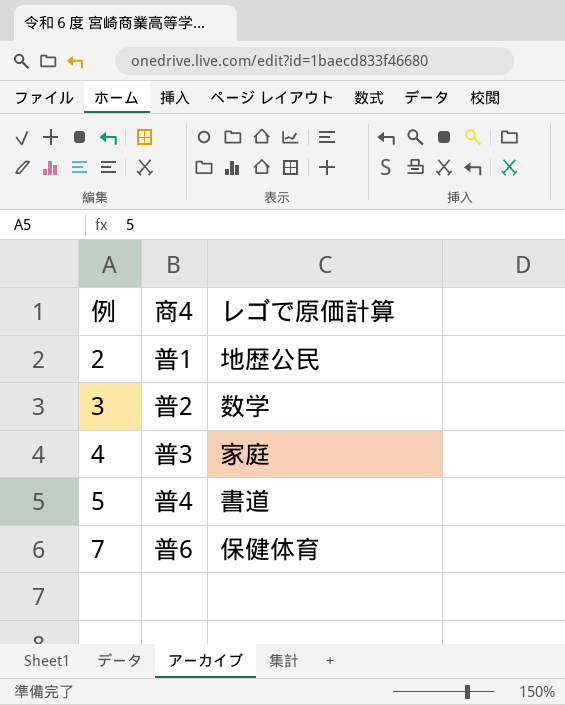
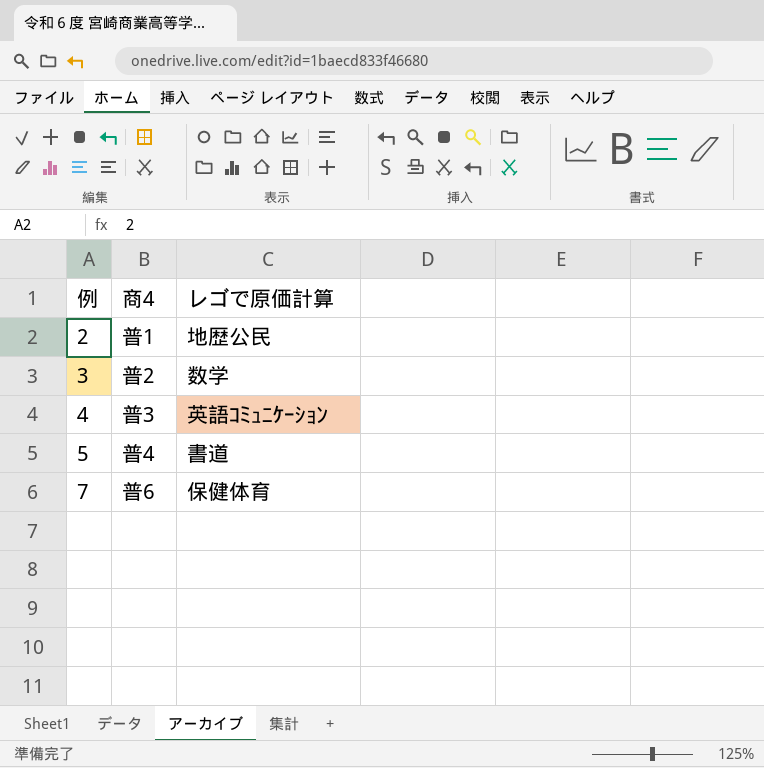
4 | レゴで原価計算: 家庭 -> 英語ｺﾐｭﾆｹｰｼｮﾝ

